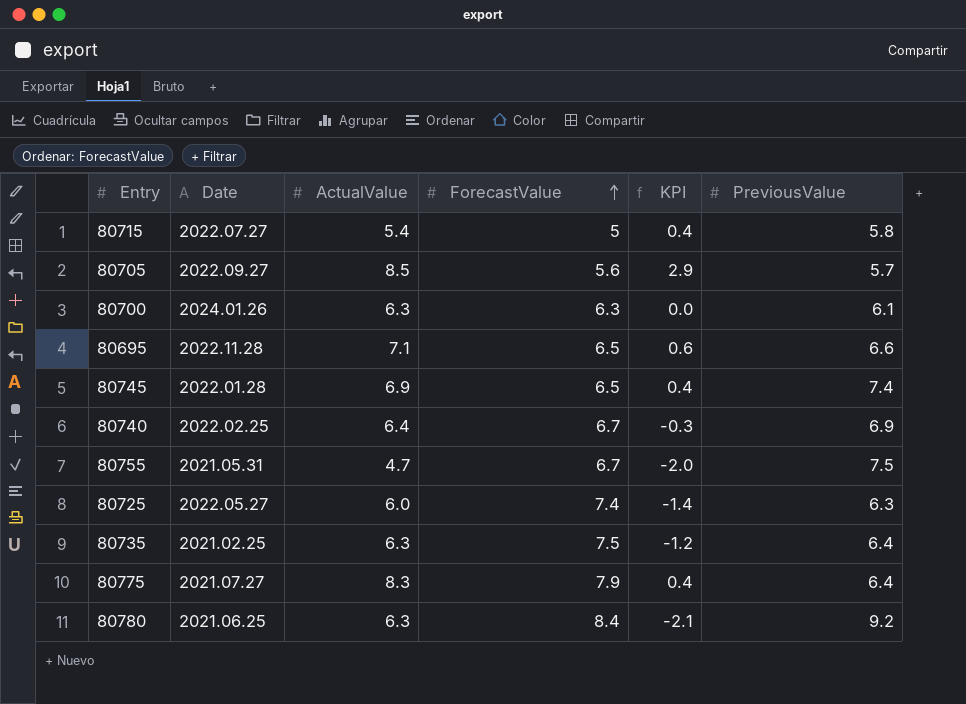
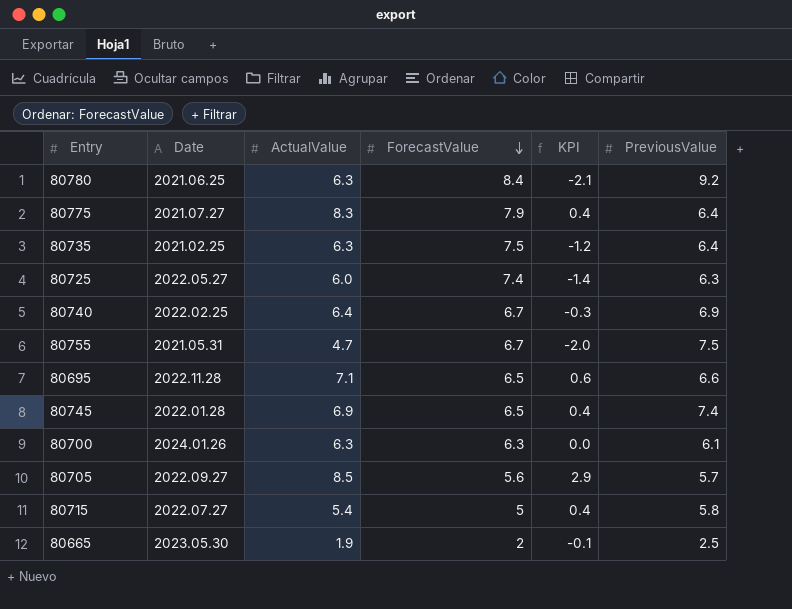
row order: ForecastValue ascending -> ForecastValue descending
row 80665: none -> 2023.05.30 | 1.9 | 2 | -0.1 | 2.5

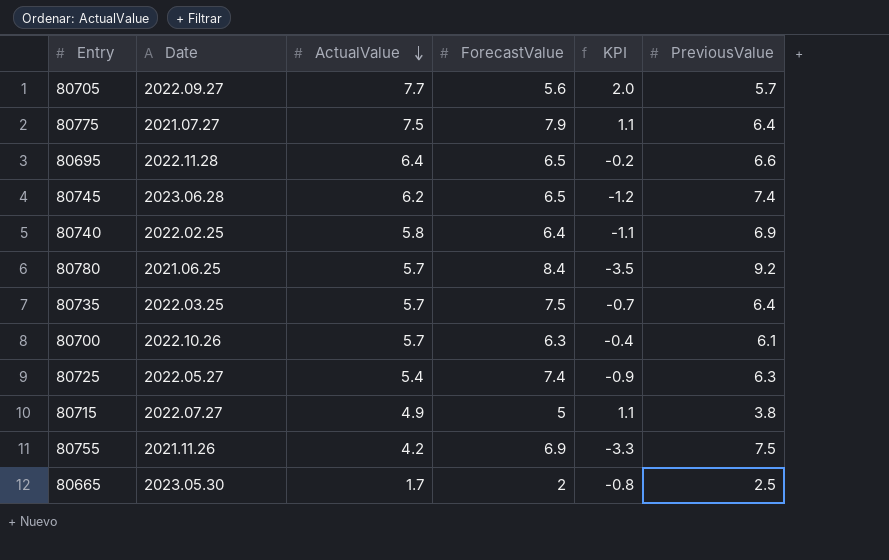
row order: ForecastValue descending -> ActualValue descending
column KPI | formula: [ActualValue] - [ForecastValue] -> [ActualValue] - [PreviousValue]
80705 | ActualValue: 8.5 -> 7.7
80775 | ActualValue: 8.3 -> 7.5
80695 | ActualValue: 7.1 -> 6.4
80745 | Date: 2022.01.28 -> 2023.06.28
80745 | ActualValue: 6.9 -> 6.2
80740 | ActualValue: 6.4 -> 5.8
80740 | ForecastValue: 6.7 -> 6.4
80780 | ActualValue: 6.3 -> 5.7
80735 | Date: 2021.02.25 -> 2022.03.25
80735 | ActualValue: 6.3 -> 5.7
80700 | Date: 2024.01.26 -> 2022.10.26
80700 | ActualValue: 6.3 -> 5.7
80725 | ActualValue: 6.0 -> 5.4
80715 | ActualValue: 5.4 -> 4.9
80715 | PreviousValue: 5.8 -> 3.8
80755 | Date: 2021.05.31 -> 2021.11.26
80755 | ActualValue: 4.7 -> 4.2
80755 | ForecastValue: 6.7 -> 6.9
80665 | ActualValue: 1.9 -> 1.7

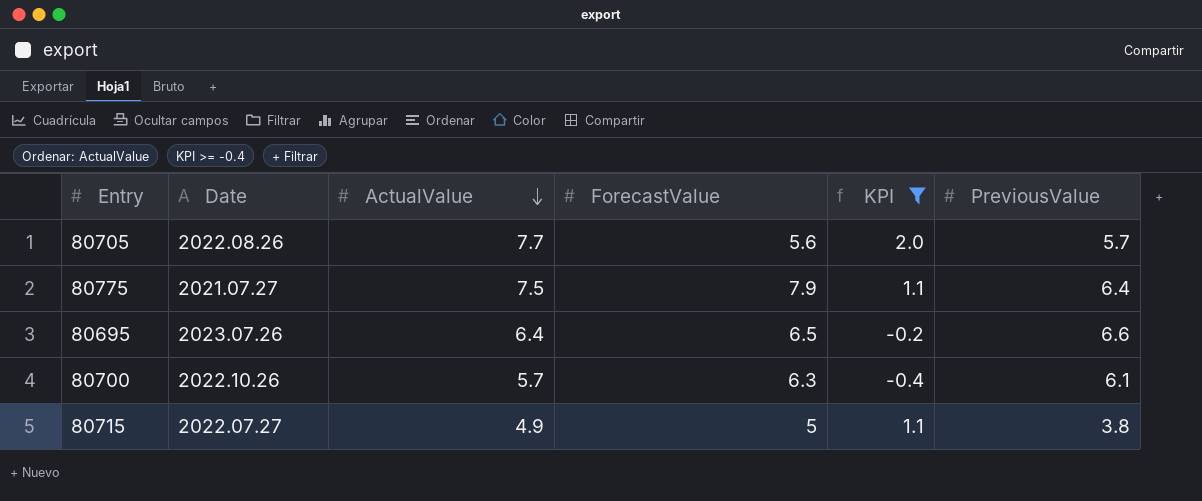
filter: none -> KPI >= -0.4
80705 | Date: 2022.09.27 -> 2022.08.26
80695 | Date: 2022.11.28 -> 2023.07.26

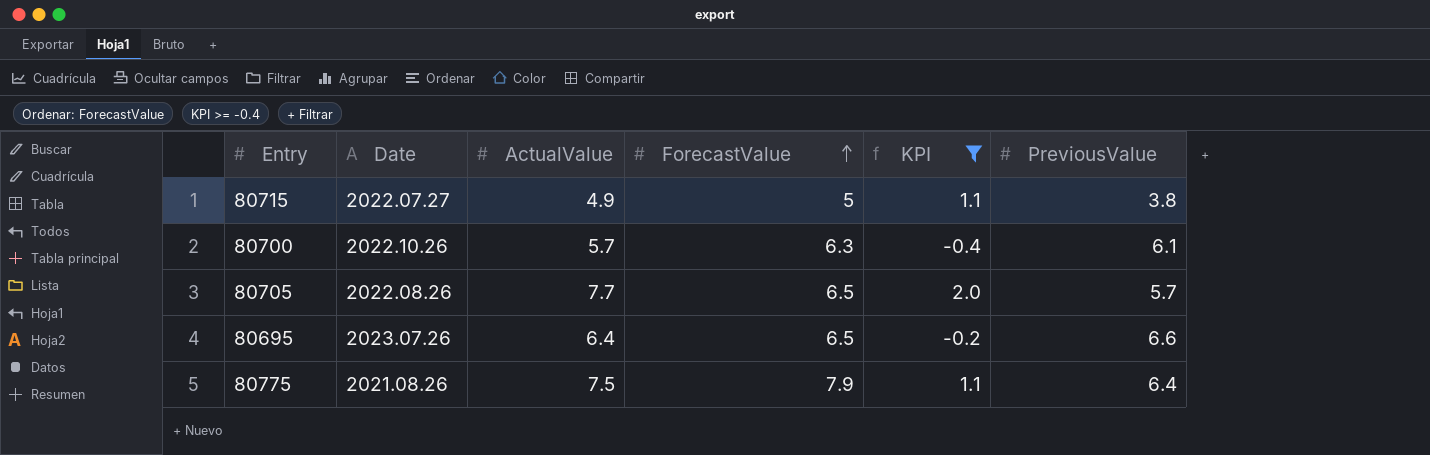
row order: ActualValue descending -> ForecastValue ascending
80705 | ForecastValue: 5.6 -> 6.5
80775 | Date: 2021.07.27 -> 2021.08.26

